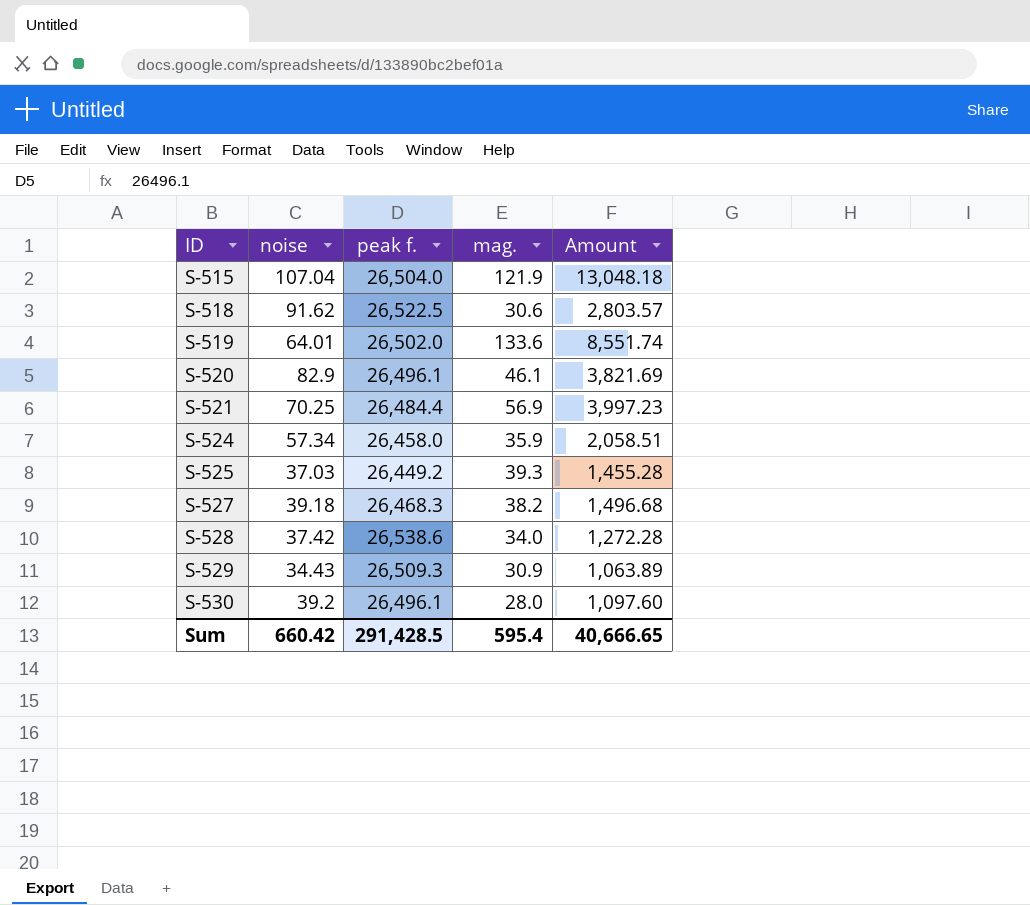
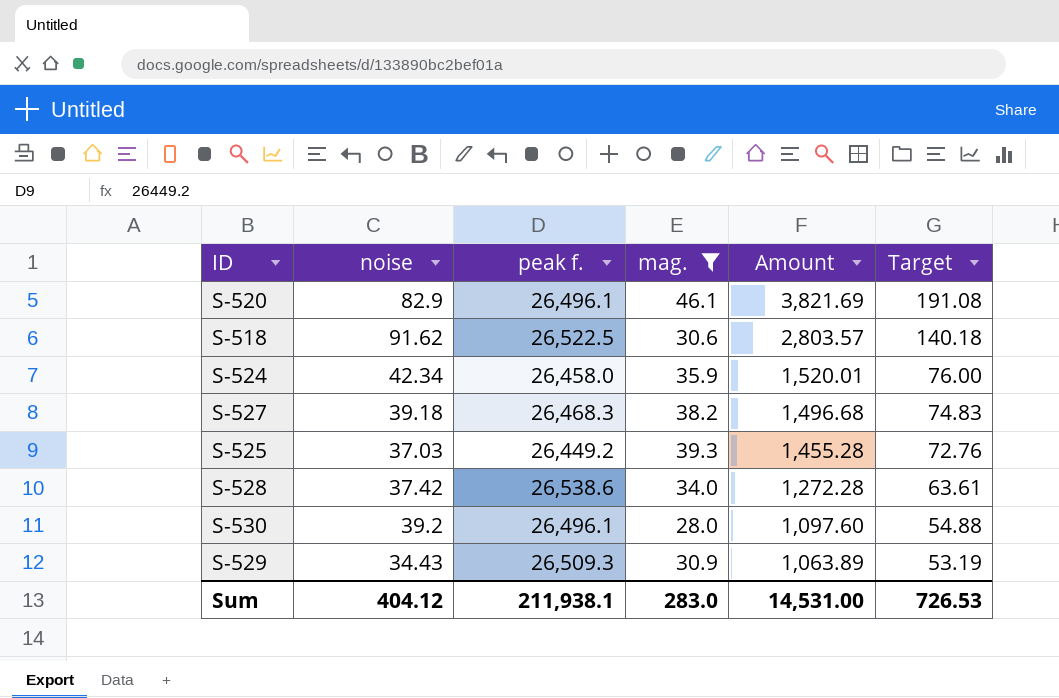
filter: none -> mag. <= 46.1
row order: ID ascending -> Amount descending
column Target | formula: none -> [Amount] * 0.05
S-524 | noise: 57.34 -> 42.34
S-524 | Amount: 2,058.51 -> 1,520.01
Sum | noise: 660.42 -> 404.12
Sum | peak f.: 291,428.5 -> 211,938.1
Sum | mag.: 595.4 -> 283.0
Sum | Amount: 40,666.65 -> 14,531.00

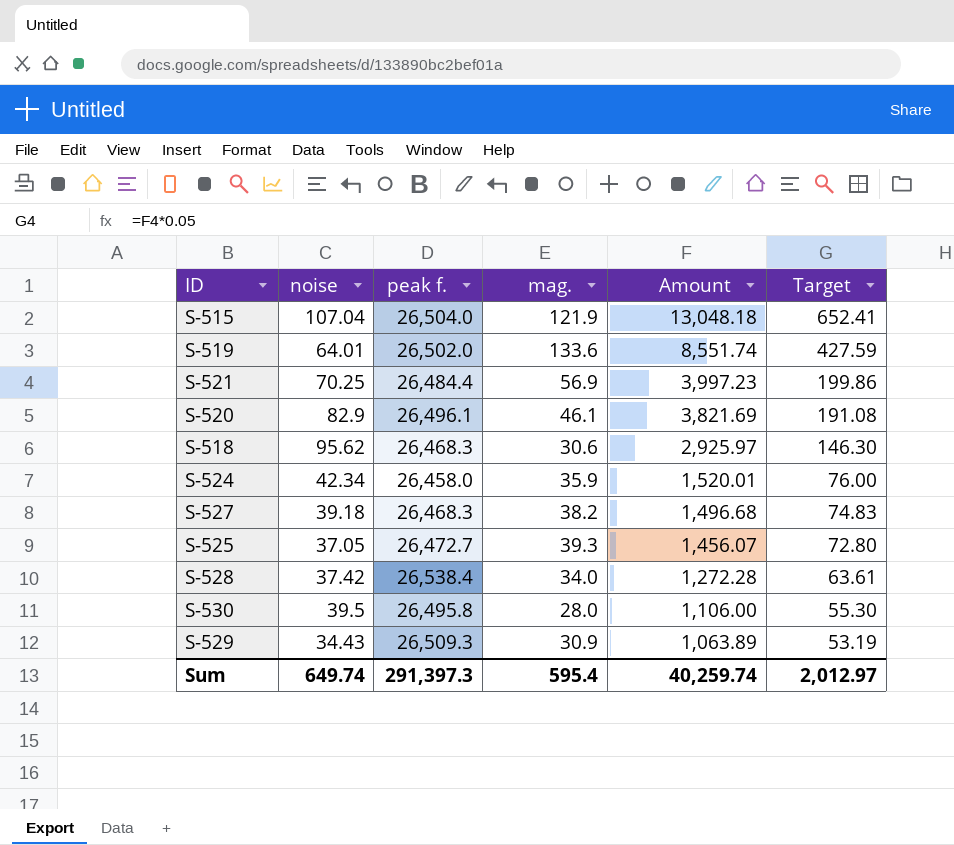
filter: mag. <= 46.1 -> none
S-518 | noise: 91.62 -> 95.62
S-518 | peak f.: 26,522.5 -> 26,468.3
S-518 | Amount: 2,803.57 -> 2,925.97
S-518 | Target: 140.18 -> 146.30
S-525 | noise: 37.03 -> 37.05
S-525 | peak f.: 26,449.2 -> 26,472.7
S-525 | Amount: 1,455.28 -> 1,456.07
S-525 | Target: 72.76 -> 72.80
S-528 | peak f.: 26,538.6 -> 26,538.4
S-530 | noise: 39.2 -> 39.5
S-530 | peak f.: 26,496.1 -> 26,495.8
S-530 | Amount: 1,097.60 -> 1,106.00
S-530 | Target: 54.88 -> 55.30
Sum | noise: 404.12 -> 649.74
Sum | peak f.: 211,938.1 -> 291,397.3
Sum | mag.: 283.0 -> 595.4
Sum | Amount: 14,531.00 -> 40,259.74
Sum | Target: 726.53 -> 2,012.97

